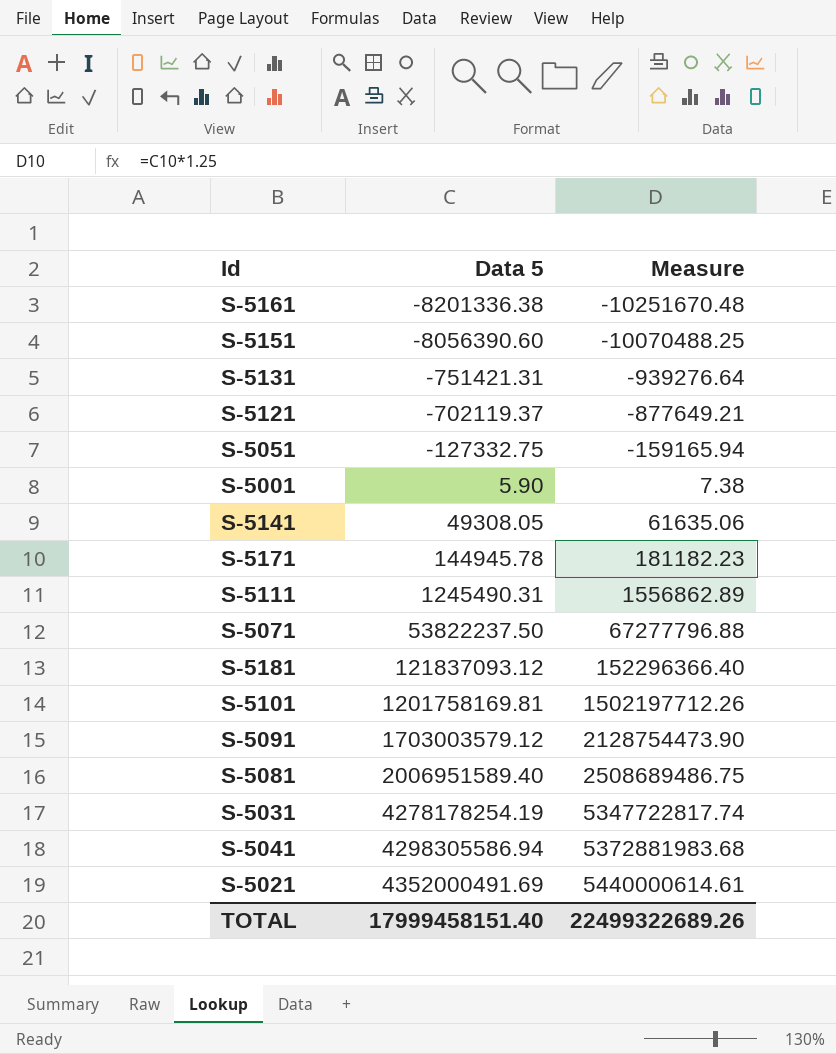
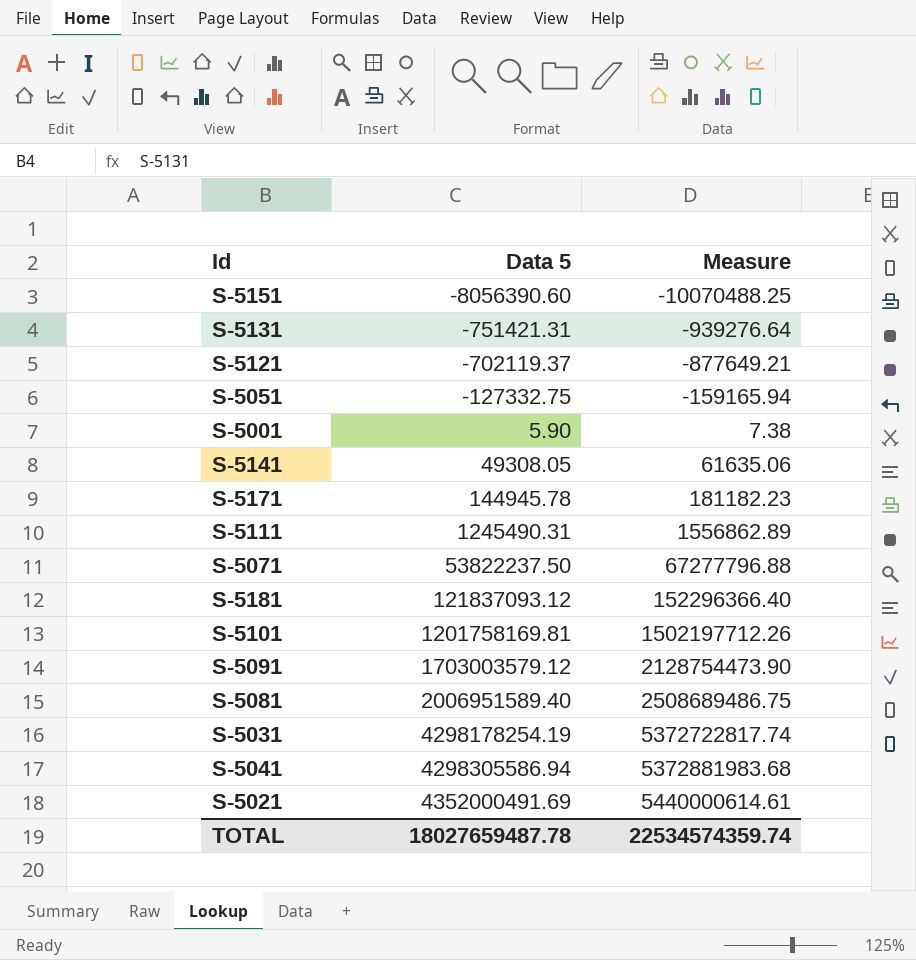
row S-5161: -8201336.38 | -10251670.48 -> none
S-5031 | Data 5: 4278178254.19 -> 4298178254.19
S-5031 | Measure: 5347722817.74 -> 5372722817.74
TOTAL | Data 5: 17999458151.40 -> 18027659487.78
TOTAL | Measure: 22499322689.26 -> 22534574359.74

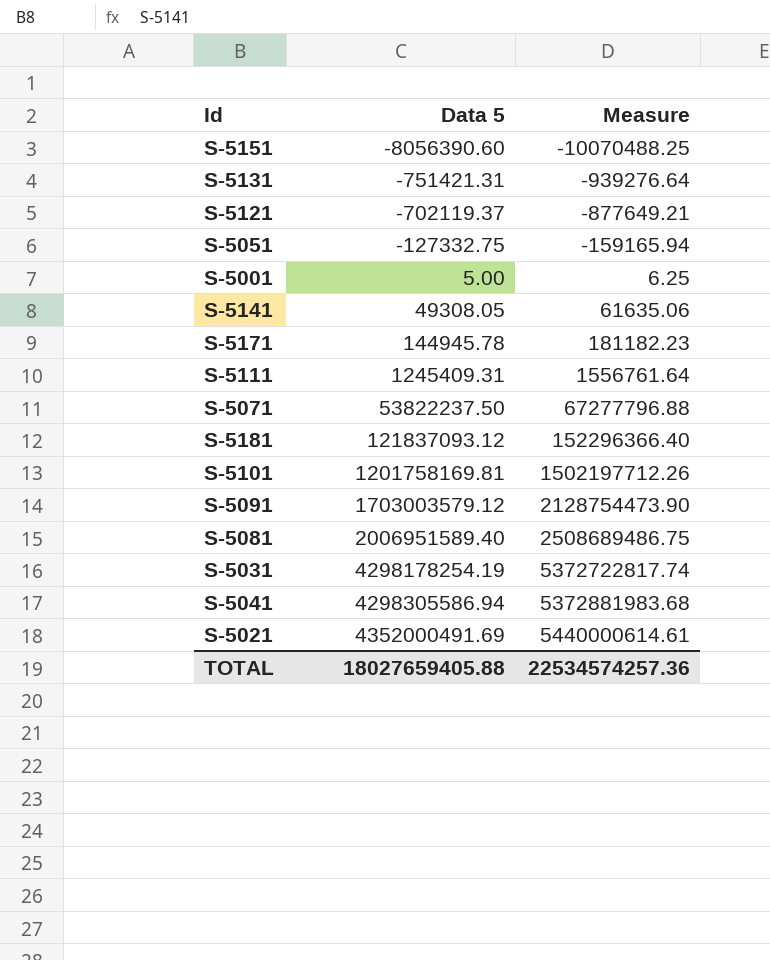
S-5001 | Data 5: 5.90 -> 5.00
S-5001 | Measure: 7.38 -> 6.25
S-5111 | Data 5: 1245490.31 -> 1245409.31
S-5111 | Measure: 1556862.89 -> 1556761.64
TOTAL | Data 5: 18027659487.78 -> 18027659405.88
TOTAL | Measure: 22534574359.74 -> 22534574257.36

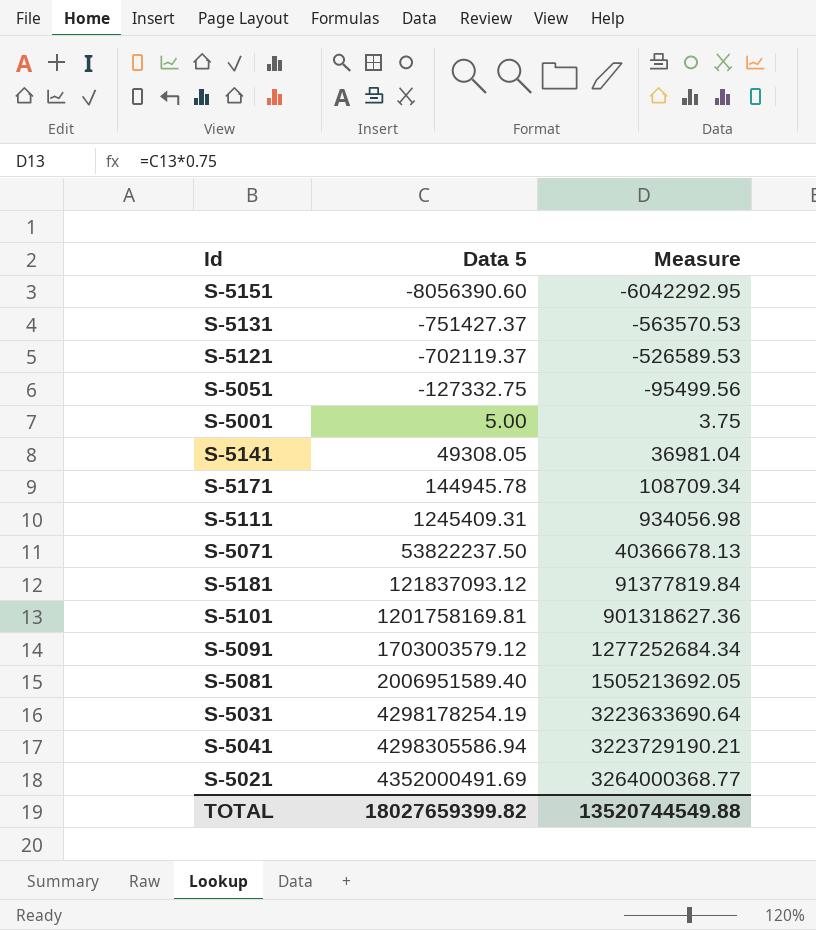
column Measure | formula: [Data 5] * 1.25 -> [Data 5] * 0.75
S-5131 | Data 5: -751421.31 -> -751427.37
TOTAL | Data 5: 18027659405.88 -> 18027659399.82
TOTAL | Measure: 22534574257.36 -> 13520744549.88

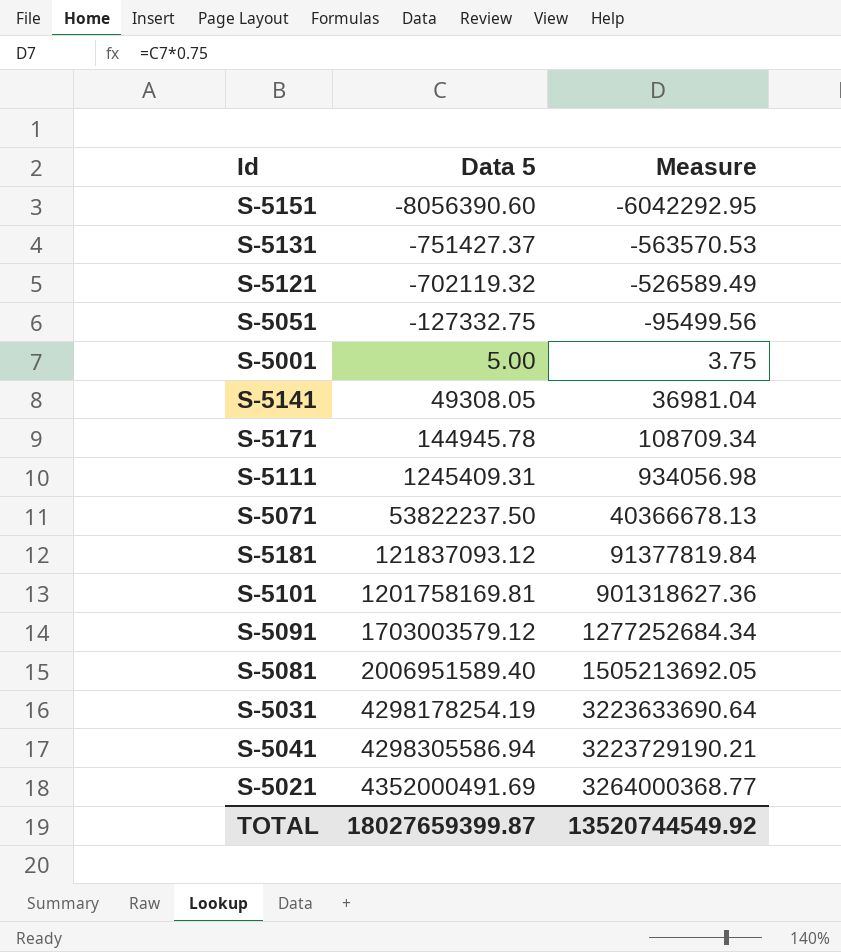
S-5121 | Data 5: -702119.37 -> -702119.32
S-5121 | Measure: -526589.53 -> -526589.49
TOTAL | Data 5: 18027659399.82 -> 18027659399.87
TOTAL | Measure: 13520744549.88 -> 13520744549.92

